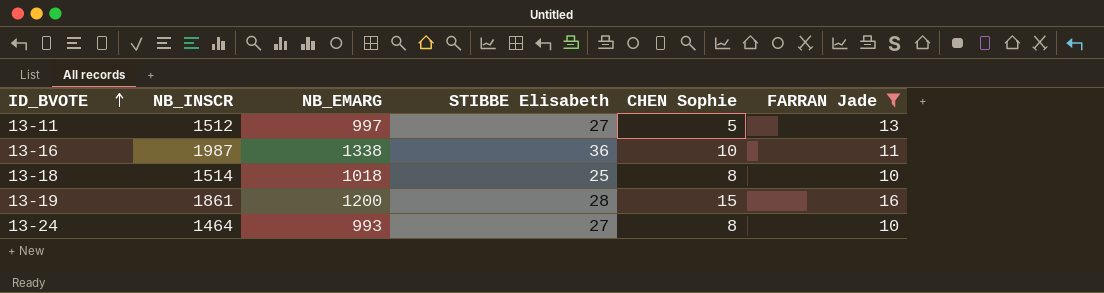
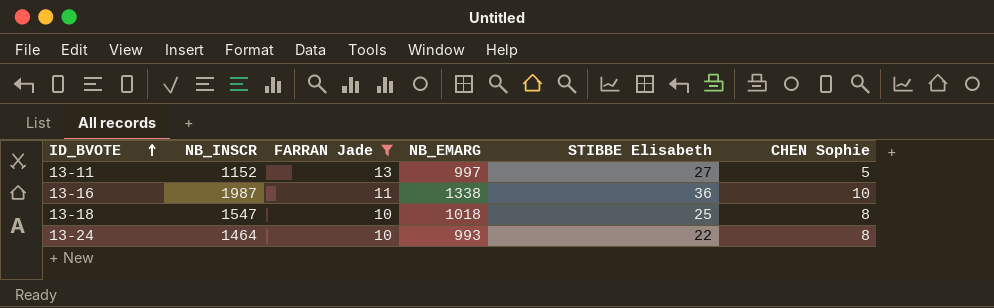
column FARRAN Jade | position: 6 -> 3
row 13-19: 1861 | 1200 | 28 | 15 | 16 -> none
13-11 | NB_INSCR: 1512 -> 1152
13-18 | NB_INSCR: 1514 -> 1547
13-24 | STIBBE Elisabeth: 27 -> 22

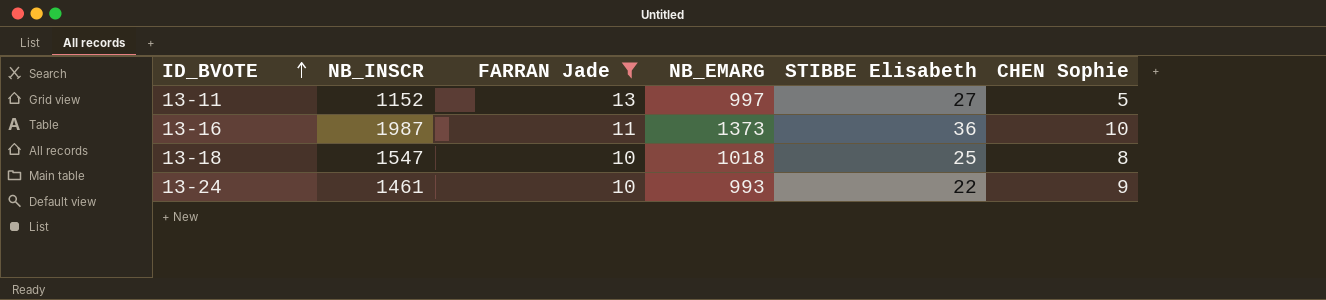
13-16 | NB_EMARG: 1338 -> 1373
13-24 | NB_INSCR: 1464 -> 1461
13-24 | CHEN Sophie: 8 -> 9

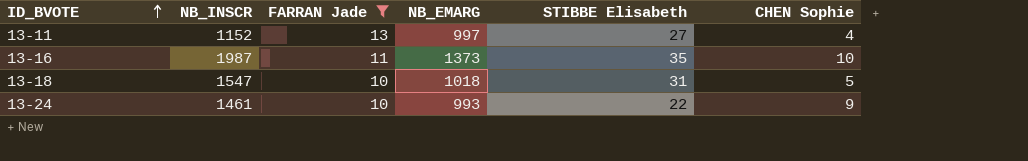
13-11 | CHEN Sophie: 5 -> 4
13-16 | STIBBE Elisabeth: 36 -> 35
13-18 | STIBBE Elisabeth: 25 -> 31
13-18 | CHEN Sophie: 8 -> 5

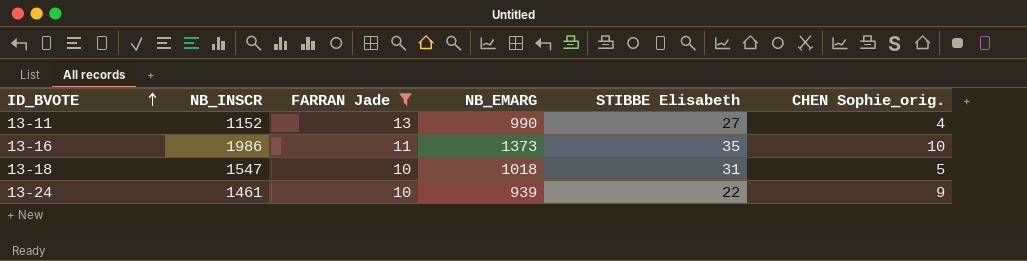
column name: CHEN Sophie -> CHEN Sophie_orig.
13-11 | NB_EMARG: 997 -> 990
13-16 | NB_INSCR: 1987 -> 1986
13-24 | NB_EMARG: 993 -> 939

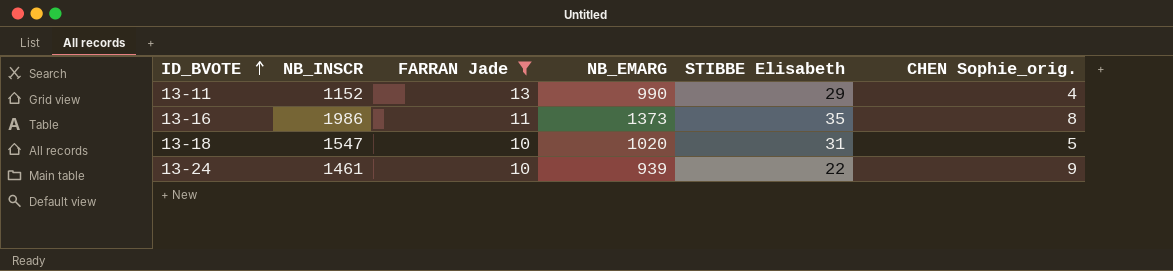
13-11 | STIBBE Elisabeth: 27 -> 29
13-16 | CHEN Sophie_orig.: 10 -> 8
13-18 | NB_EMARG: 1018 -> 1020

